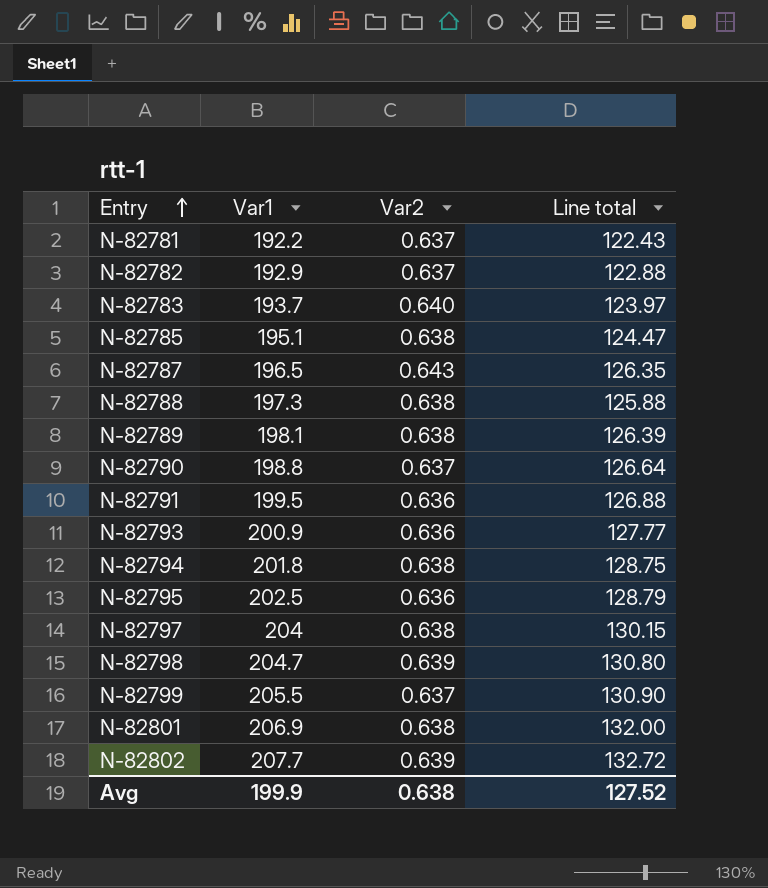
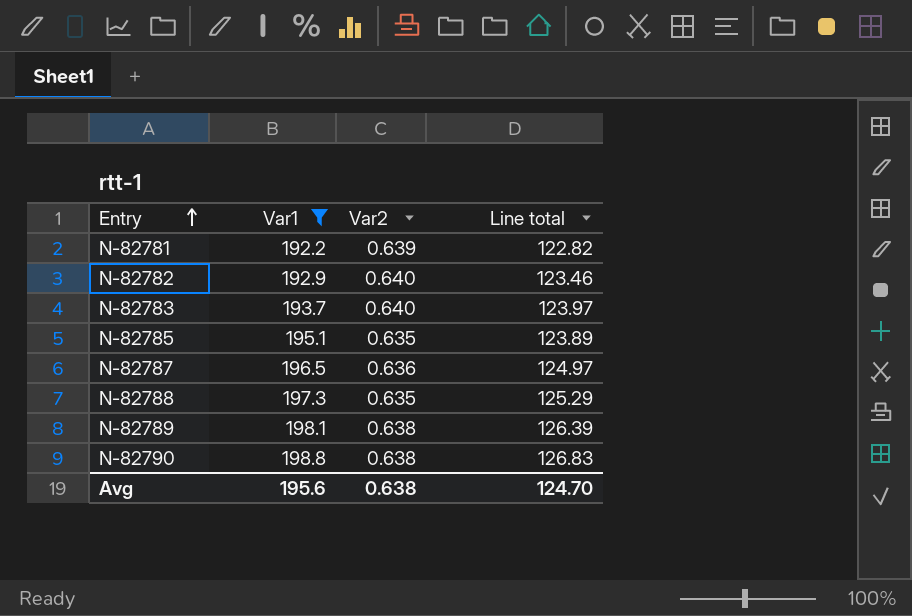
filter: none -> Var1 <= 198.8
N-82781 | Var2: 0.637 -> 0.639
N-82781 | Line total: 122.43 -> 122.82
N-82782 | Var2: 0.637 -> 0.640
N-82782 | Line total: 122.88 -> 123.46
N-82785 | Var2: 0.638 -> 0.635
N-82785 | Line total: 124.47 -> 123.89
N-82787 | Var2: 0.643 -> 0.636
N-82787 | Line total: 126.35 -> 124.97
N-82788 | Var2: 0.638 -> 0.635
N-82788 | Line total: 125.88 -> 125.29
N-82790 | Var2: 0.637 -> 0.638
N-82790 | Line total: 126.64 -> 126.83
Avg | Var1: 199.9 -> 195.6
Avg | Line total: 127.52 -> 124.70

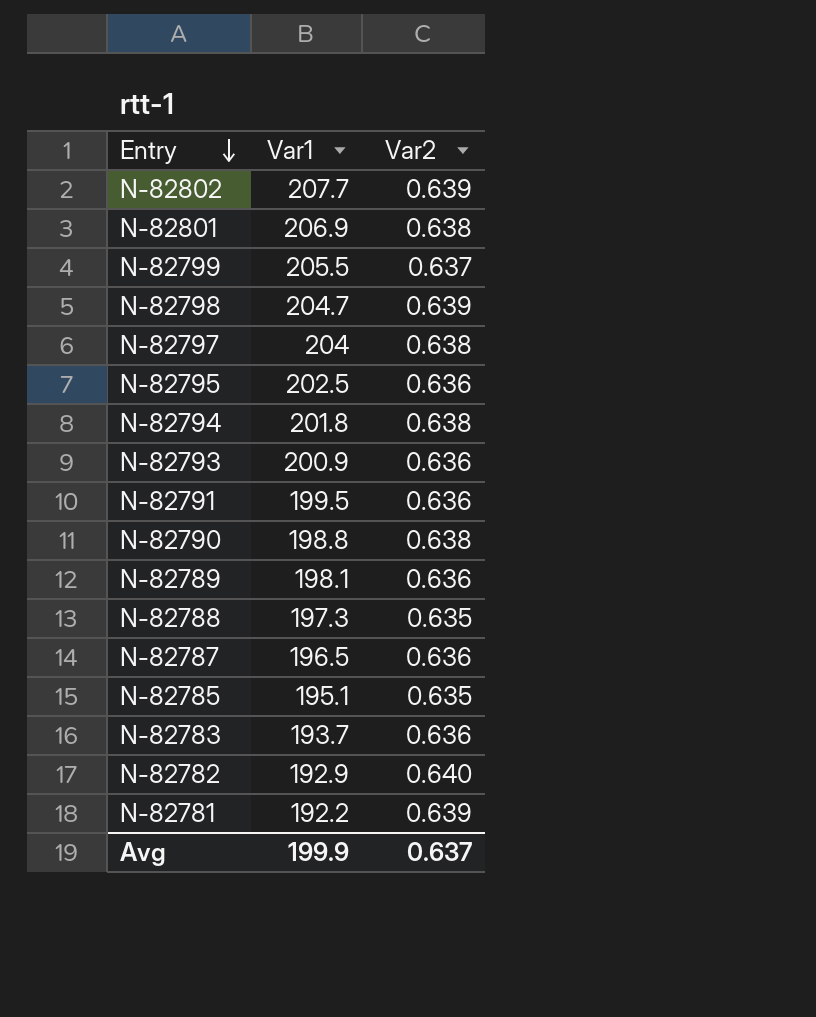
filter: Var1 <= 198.8 -> none
row order: Entry ascending -> Entry descending
column Line total | formula: [Var1] * [Var2] -> none
N-82789 | Var2: 0.638 -> 0.636
N-82783 | Var2: 0.640 -> 0.636
Avg | Var1: 195.6 -> 199.9
Avg | Var2: 0.638 -> 0.637

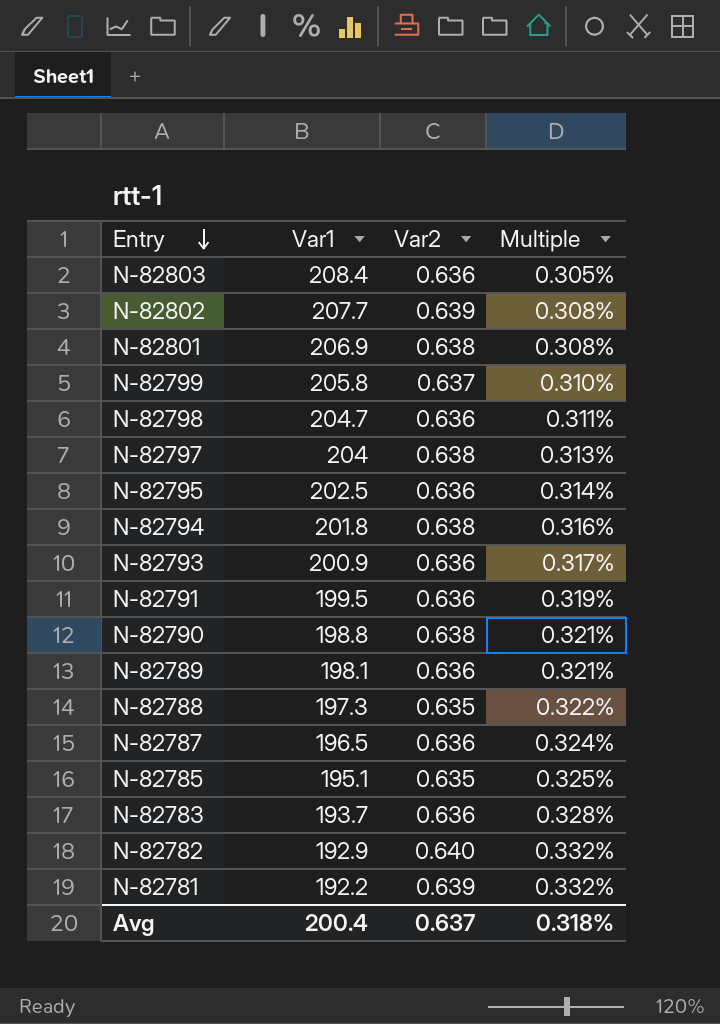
column Multiple | formula: none -> [Var2] / [Var1]
row N-82803: none -> 208.4 | 0.636 | 0.305%
N-82799 | Var1: 205.5 -> 205.8
N-82798 | Var2: 0.639 -> 0.636
Avg | Var1: 199.9 -> 200.4

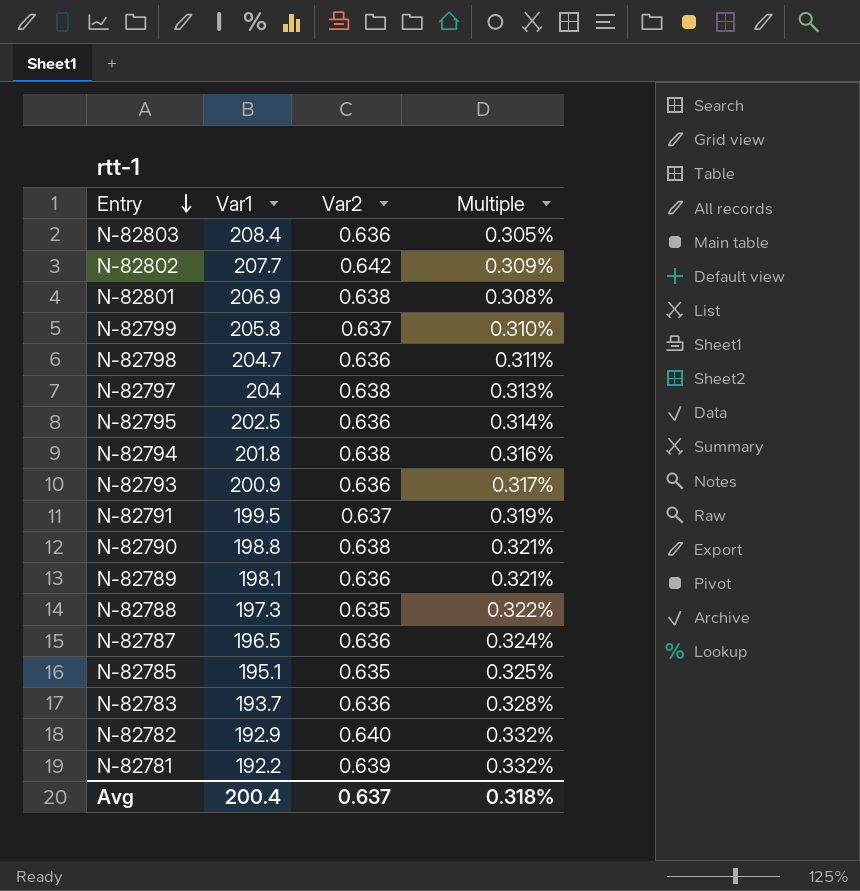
N-82802 | Var2: 0.639 -> 0.642
N-82802 | Multiple: 0.308% -> 0.309%
N-82791 | Var2: 0.636 -> 0.637

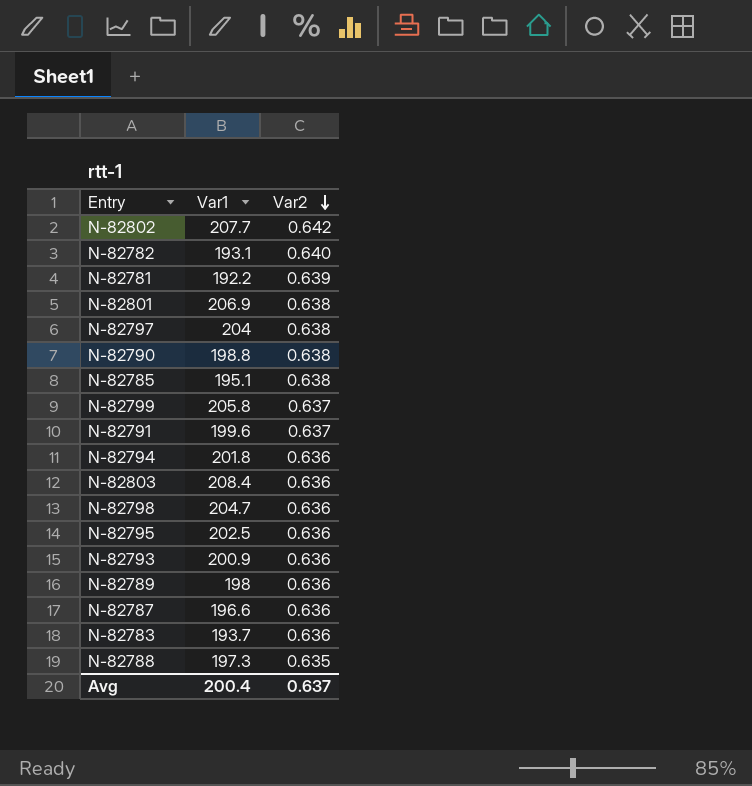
row order: Entry descending -> Var2 descending
column Multiple | formula: [Var2] / [Var1] -> none
N-82782 | Var1: 192.9 -> 193.1
N-82785 | Var2: 0.635 -> 0.638
N-82791 | Var1: 199.5 -> 199.6
N-82794 | Var2: 0.638 -> 0.636
N-82789 | Var1: 198.1 -> 198
N-82787 | Var1: 196.5 -> 196.6

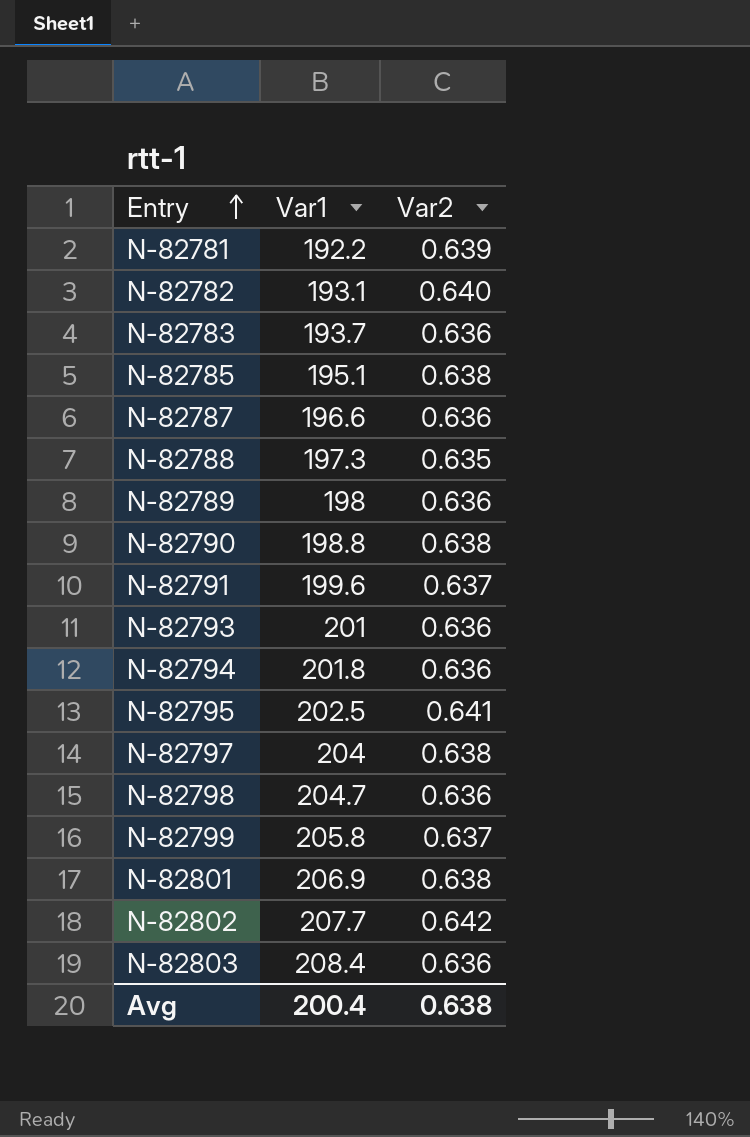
row order: Var2 descending -> Entry ascending
N-82793 | Var1: 200.9 -> 201
N-82795 | Var2: 0.636 -> 0.641
Avg | Var2: 0.637 -> 0.638

